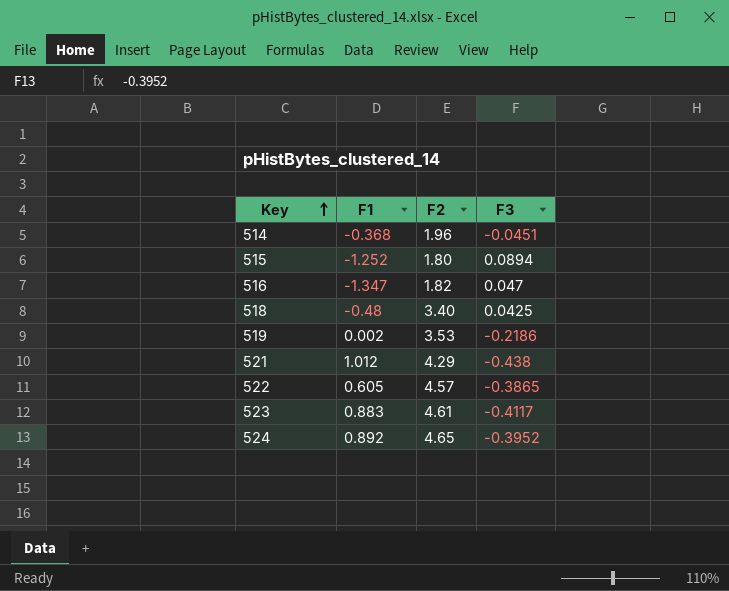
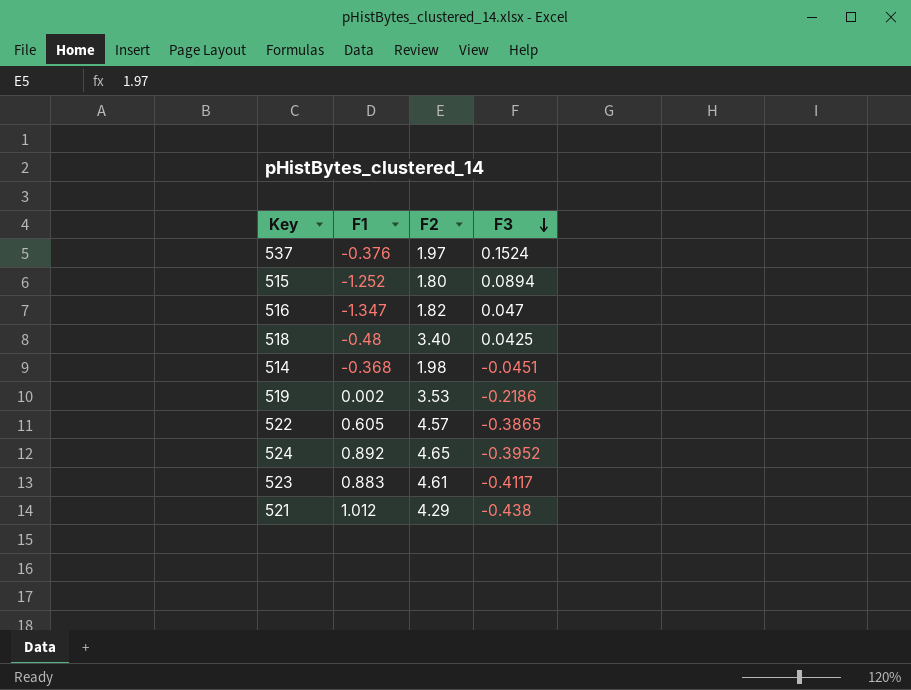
row order: Key ascending -> F3 descending
row 537: none -> -0.376 | 1.97 | 0.1524
514 | F2: 1.96 -> 1.98

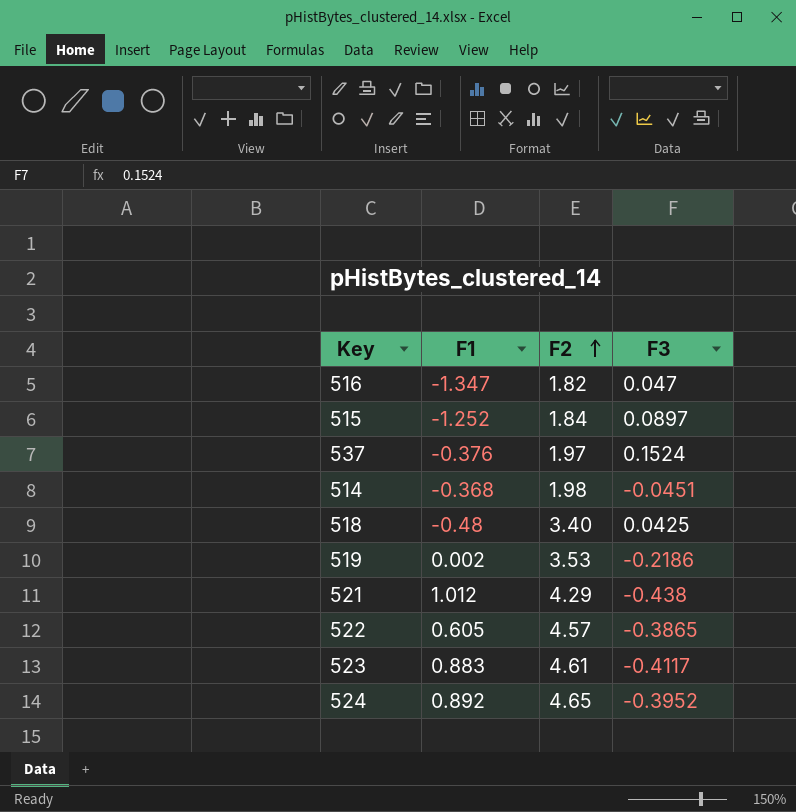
row order: F3 descending -> F2 ascending
515 | F2: 1.80 -> 1.84
515 | F3: 0.0894 -> 0.0897

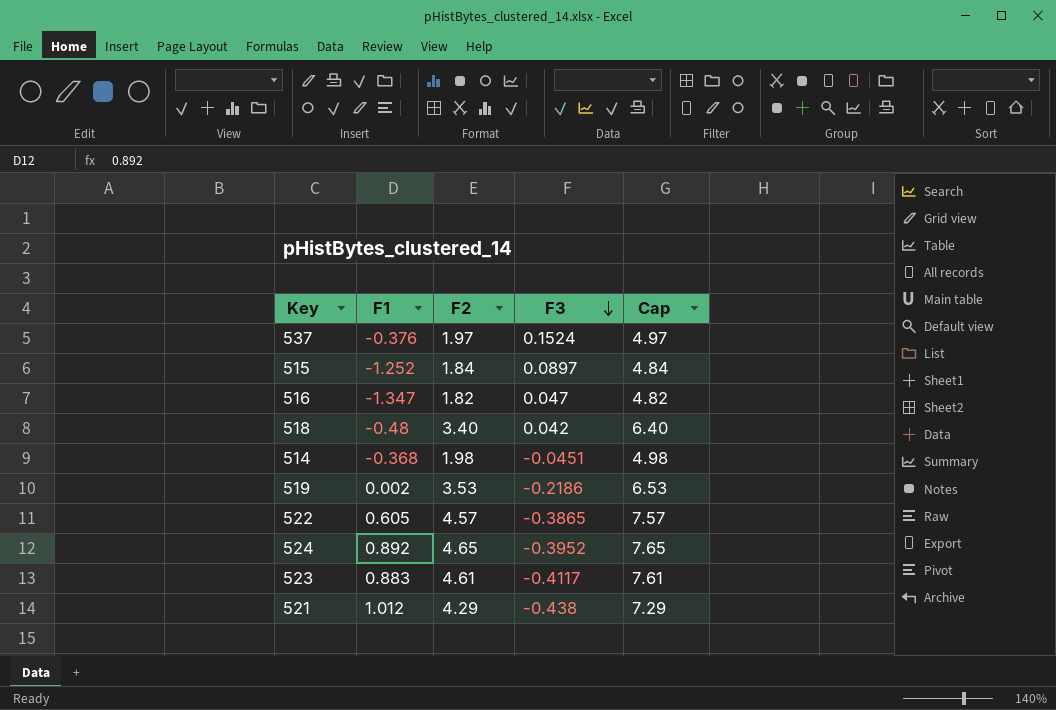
row order: F2 ascending -> F3 descending
column Cap | formula: none -> [F2] + 3
518 | F3: 0.0425 -> 0.042

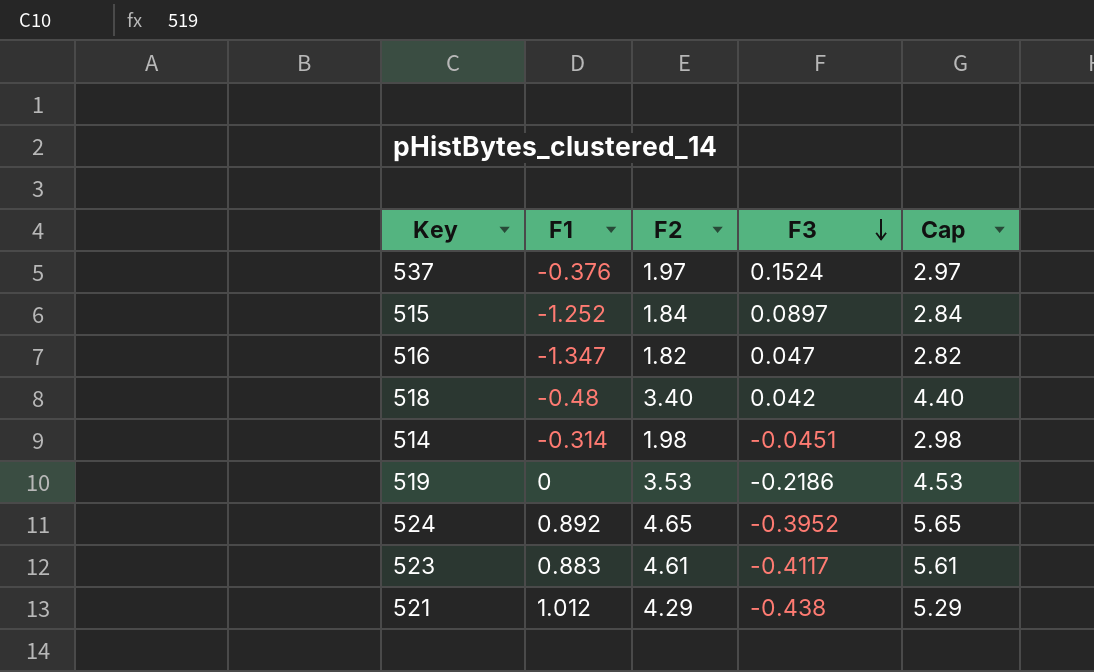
column Cap | formula: [F2] + 3 -> [F2] + 1
row 522: 0.605 | 4.57 | -0.3865 | 7.57 -> none
514 | F1: -0.368 -> -0.314
519 | F1: 0.002 -> 0

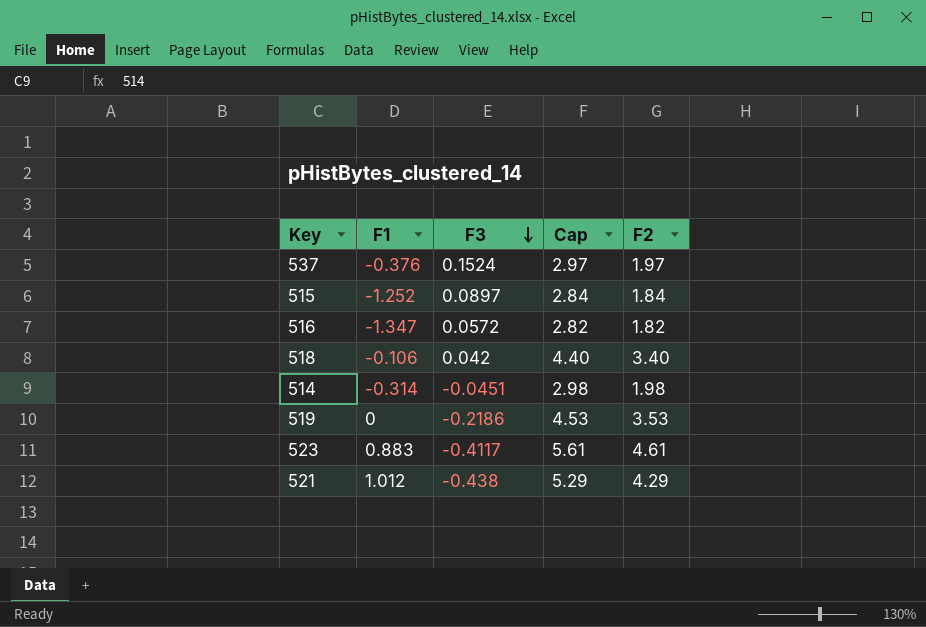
column F2 | position: 3 -> 5
row 524: 0.892 | 4.65 | -0.3952 | 5.65 -> none
516 | F3: 0.047 -> 0.0572
518 | F1: -0.48 -> -0.106

